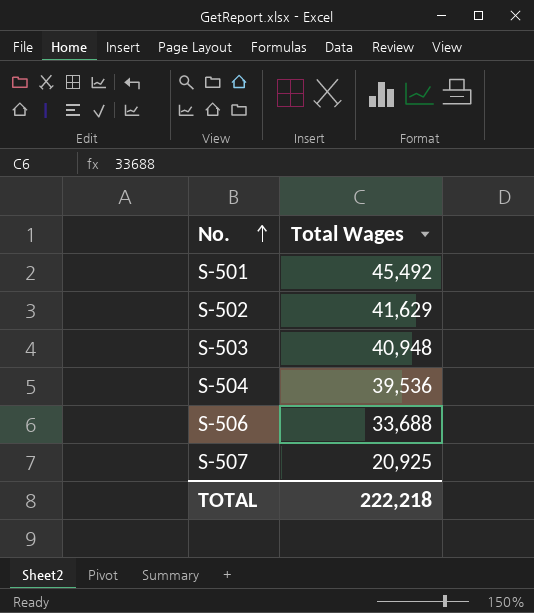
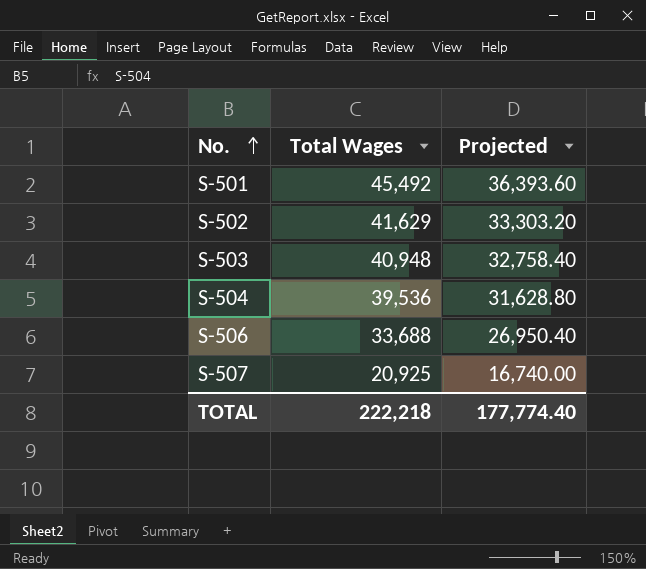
column Projected | formula: none -> [Total Wages] * 0.8

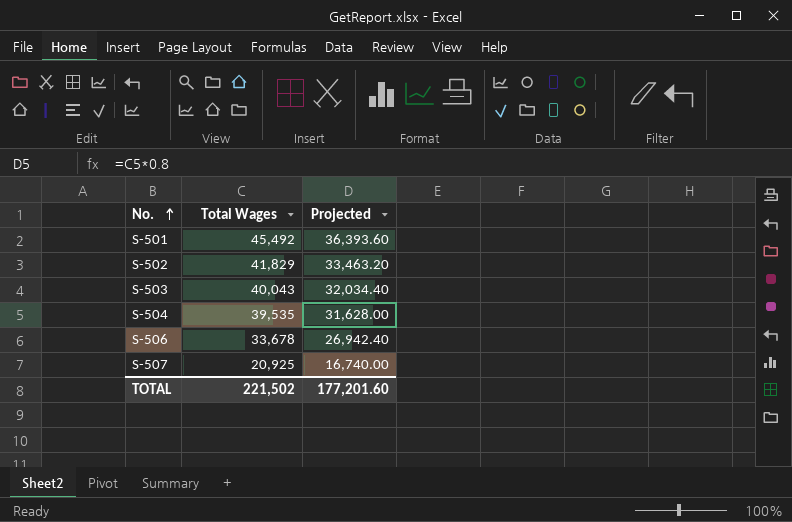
S-502 | Total Wages: 41,629 -> 41,829
S-502 | Projected: 33,303.20 -> 33,463.20
S-503 | Total Wages: 40,948 -> 40,043
S-503 | Projected: 32,758.40 -> 32,034.40
S-504 | Total Wages: 39,536 -> 39,535
S-504 | Projected: 31,628.80 -> 31,628.00
S-506 | Total Wages: 33,688 -> 33,678
S-506 | Projected: 26,950.40 -> 26,942.40
TOTAL | Total Wages: 222,218 -> 221,502
TOTAL | Projected: 177,774.40 -> 177,201.60

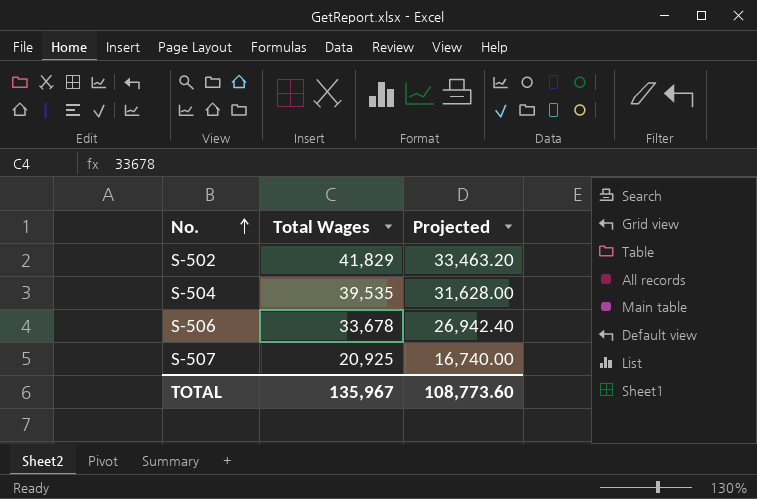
row S-501: 45,492 | 36,393.60 -> none
row S-503: 40,043 | 32,034.40 -> none
TOTAL | Total Wages: 221,502 -> 135,967
TOTAL | Projected: 177,201.60 -> 108,773.60

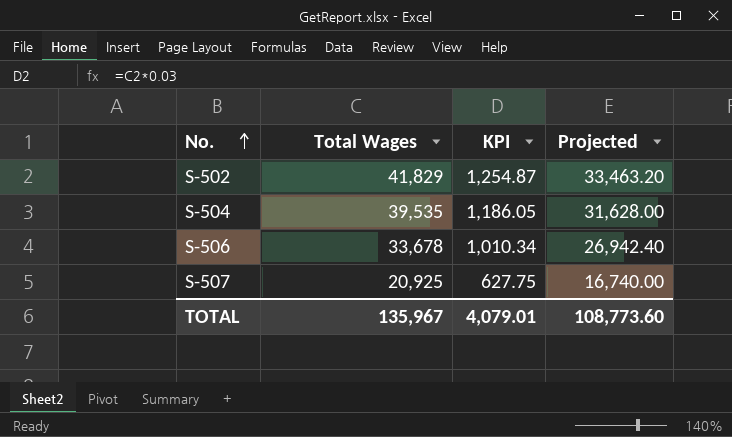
column KPI | formula: none -> [Total Wages] * 0.03

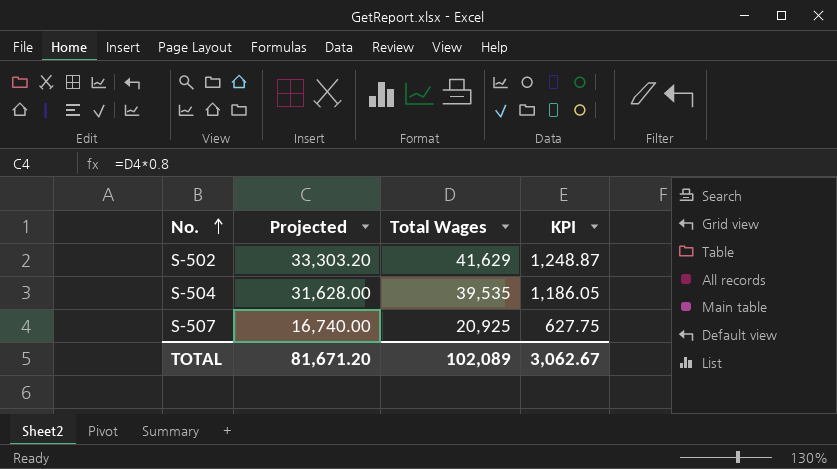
column Projected | position: 4 -> 2
row S-506: 33,678 | 1,010.34 | 26,942.40 -> none
S-502 | Projected: 33,463.20 -> 33,303.20
S-502 | Total Wages: 41,829 -> 41,629
S-502 | KPI: 1,254.87 -> 1,248.87
TOTAL | Projected: 108,773.60 -> 81,671.20
TOTAL | Total Wages: 135,967 -> 102,089
TOTAL | KPI: 4,079.01 -> 3,062.67

